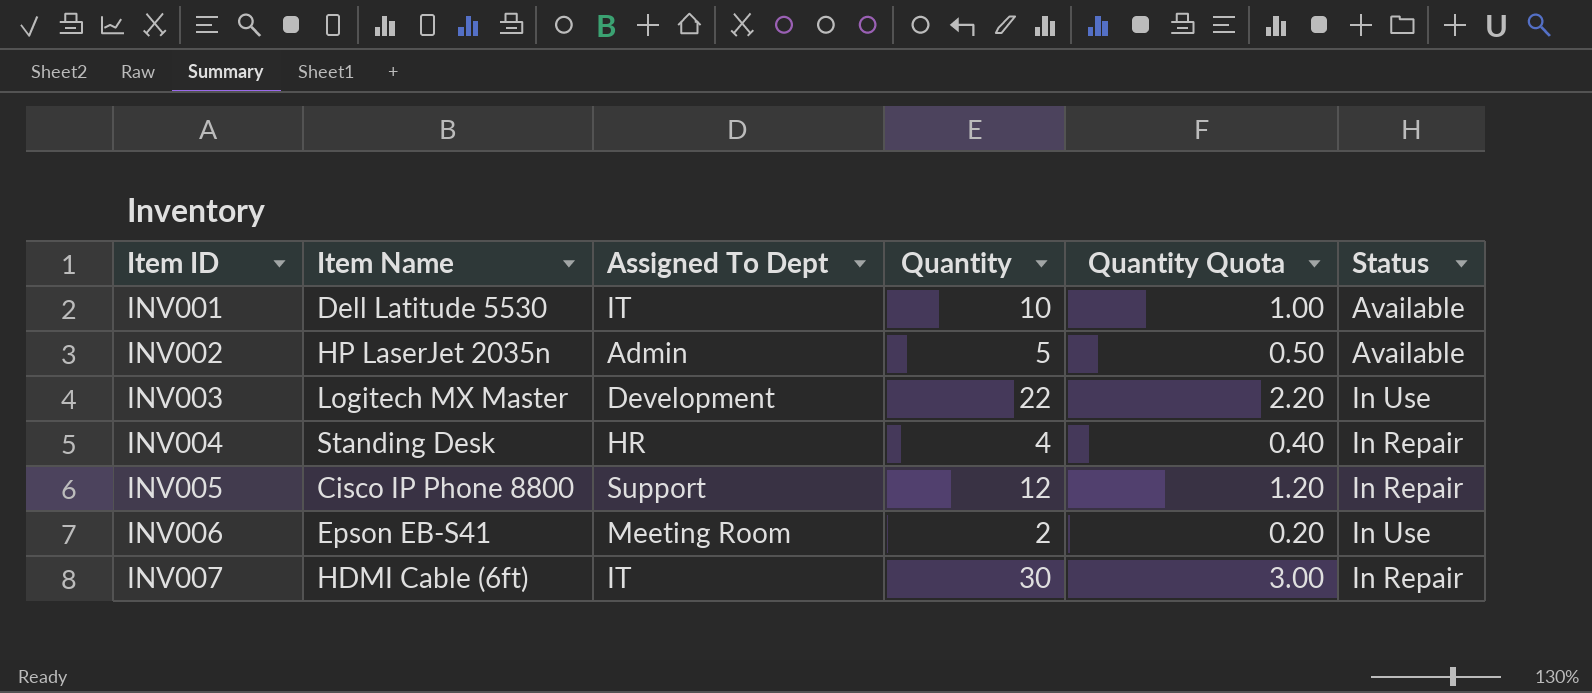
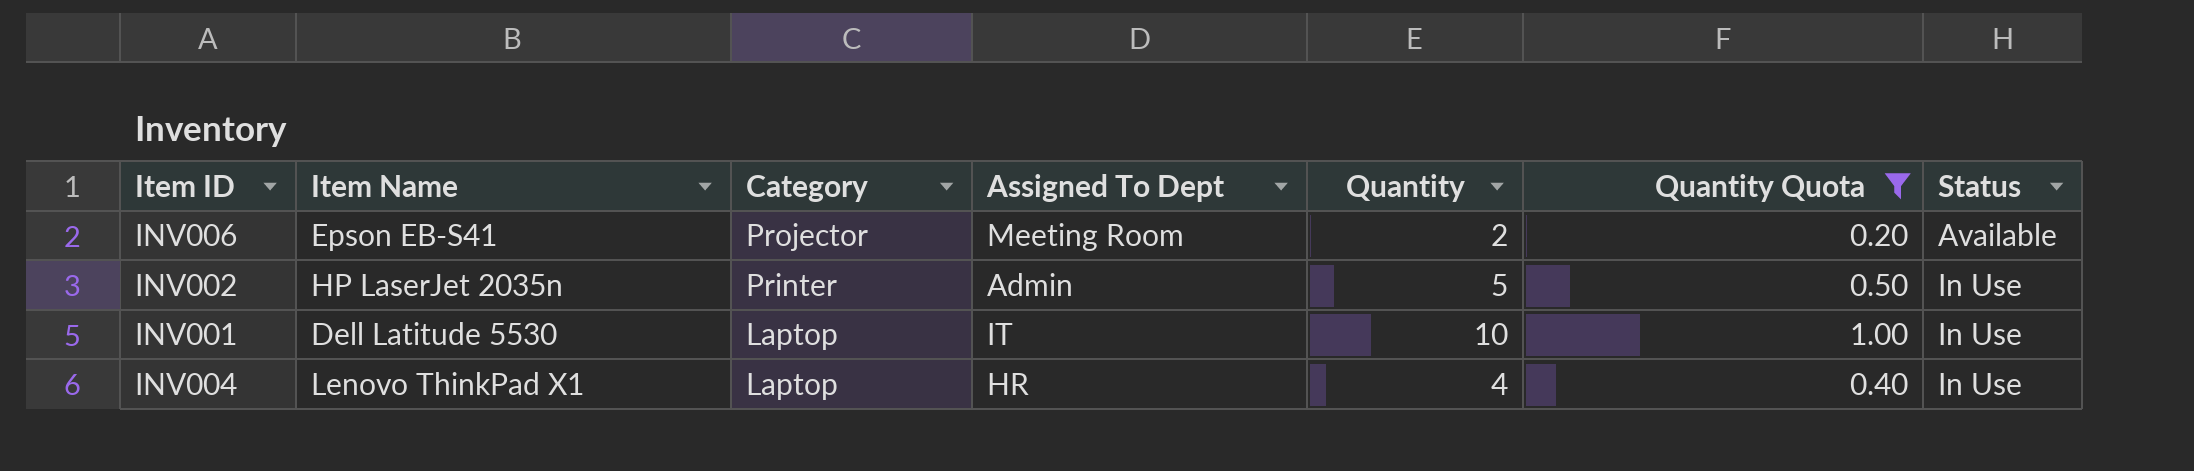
filter: none -> Quantity Quota <= 1.00
row order: Item ID ascending -> Category descending
column Category | position: none -> 3
INV006 | Status: In Use -> Available
INV002 | Status: Available -> In Use
INV001 | Status: Available -> In Use
INV004 | Item Name: Standing Desk -> Lenovo ThinkPad X1
INV004 | Status: In Repair -> In Use

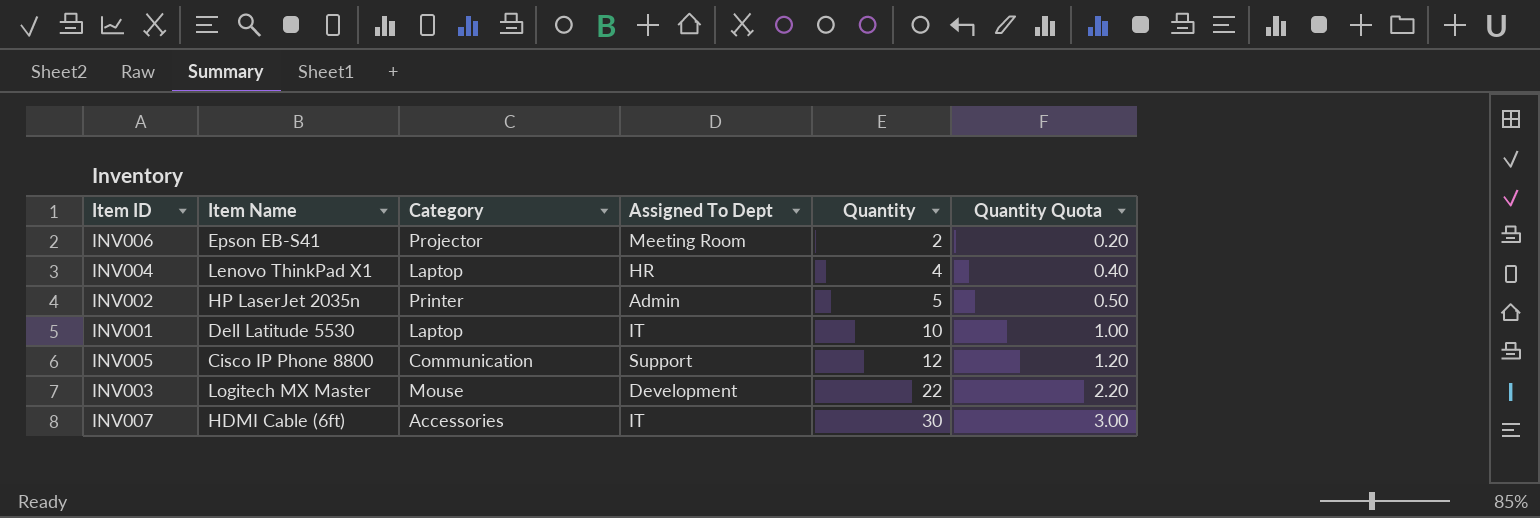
filter: Quantity Quota <= 1.00 -> none
row order: Category descending -> Quantity ascending
column Status | position: 7 -> none

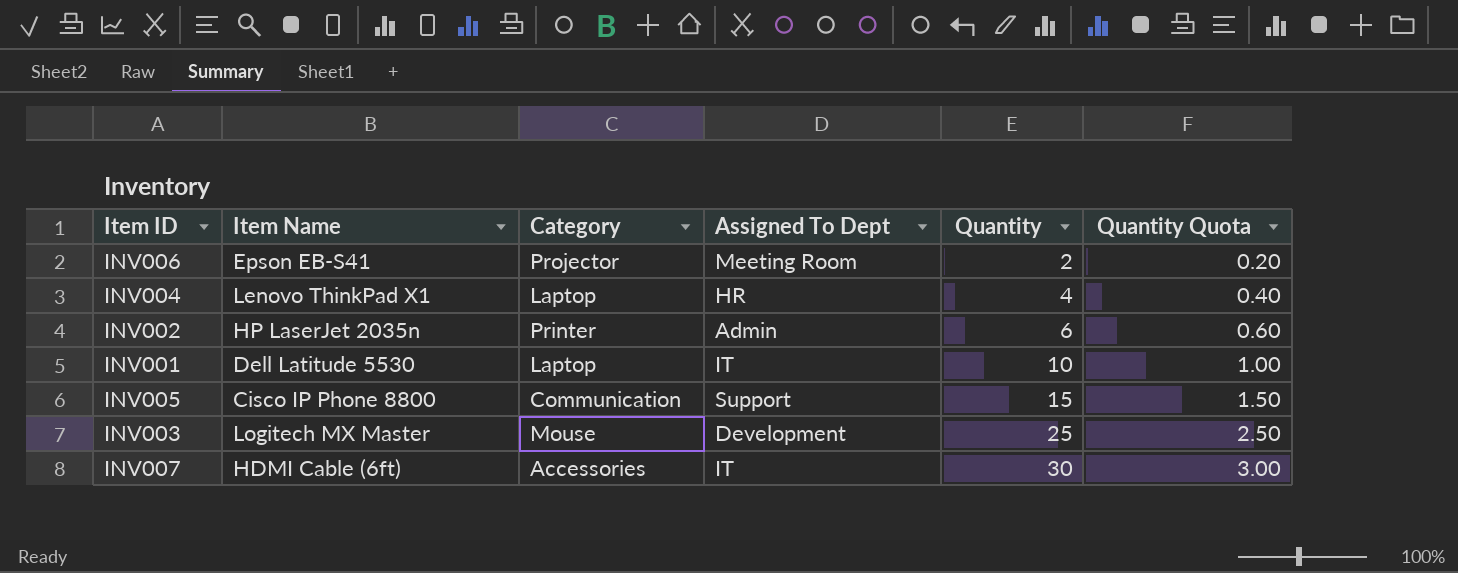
INV002 | Quantity: 5 -> 6
INV002 | Quantity Quota: 0.50 -> 0.60
INV005 | Quantity: 12 -> 15
INV005 | Quantity Quota: 1.20 -> 1.50
INV003 | Quantity: 22 -> 25
INV003 | Quantity Quota: 2.20 -> 2.50

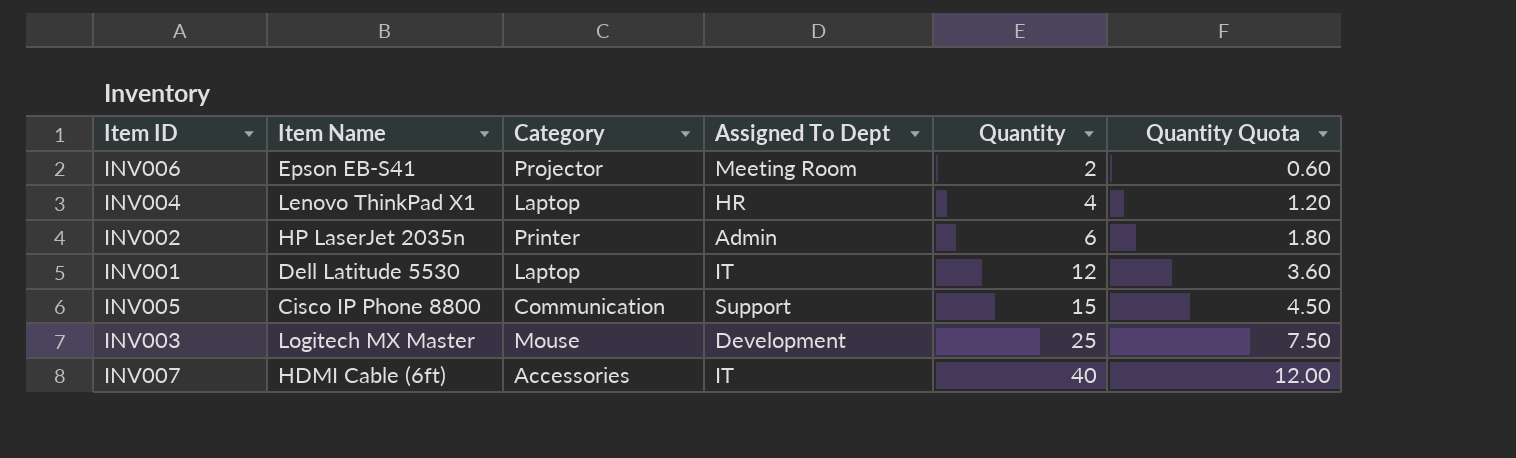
column Quantity Quota | formula: [Quantity] * 0.1 -> [Quantity] * 0.3
INV001 | Quantity: 10 -> 12
INV007 | Quantity: 30 -> 40

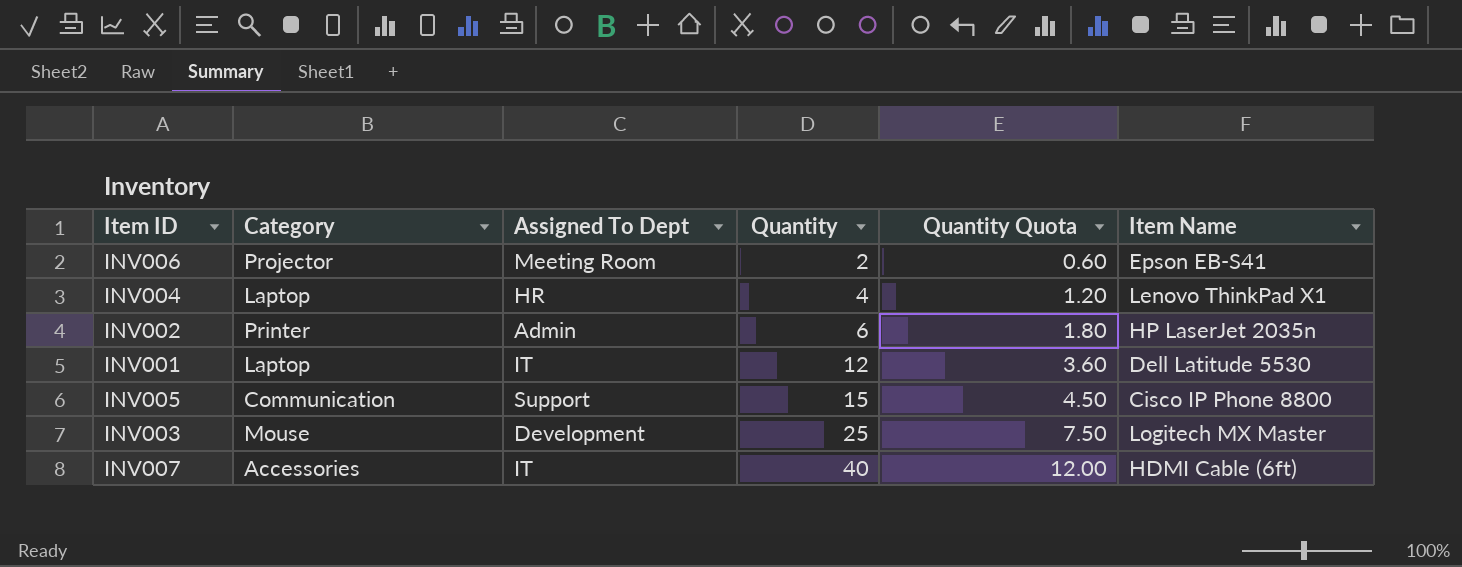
column Item Name | position: 2 -> 6

